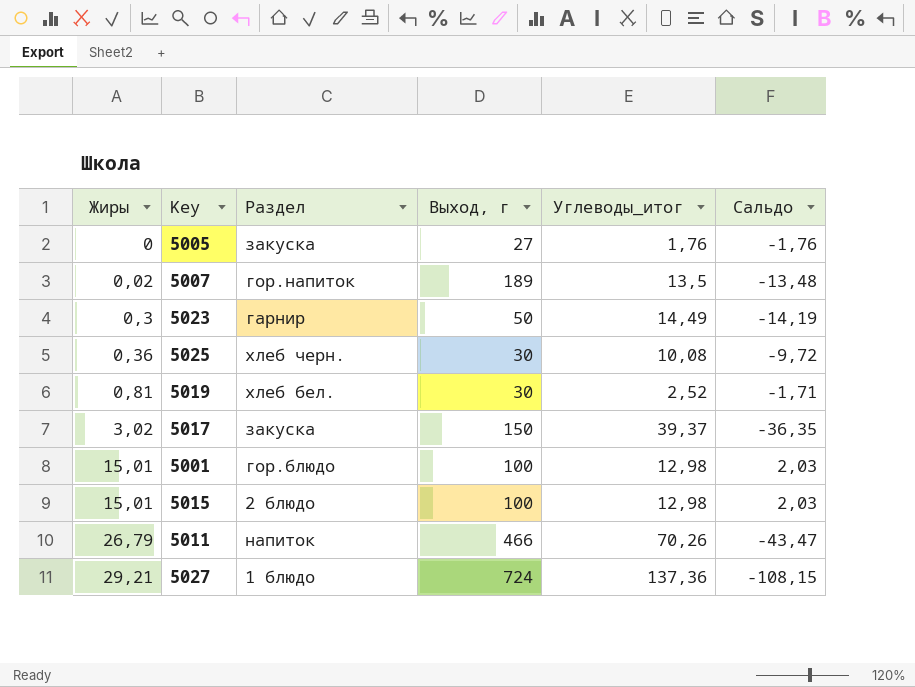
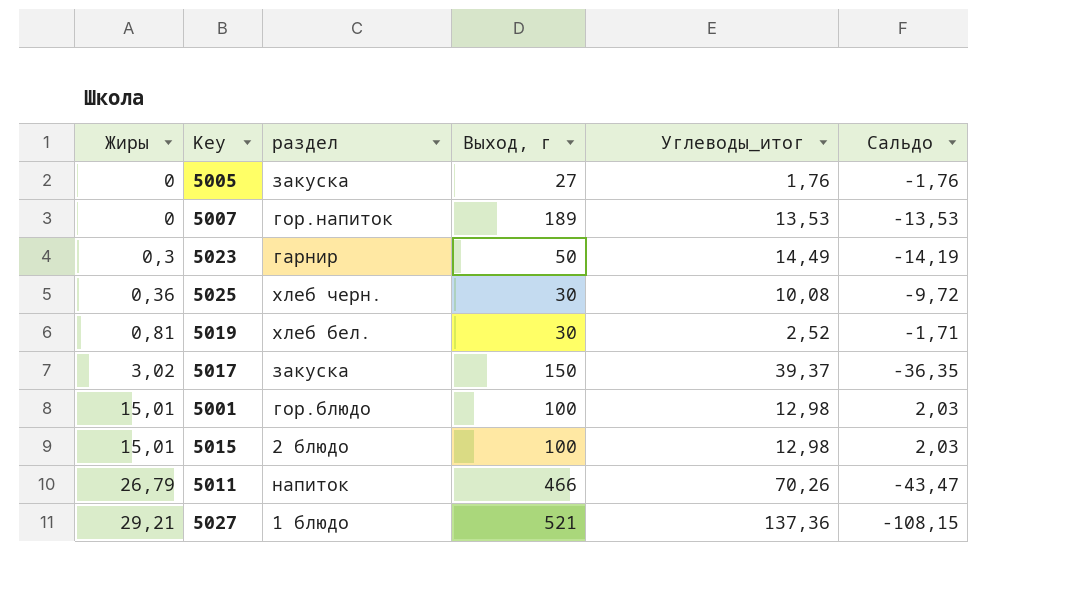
column name: Раздел -> раздел
5007 | Жиры: 0,02 -> 0
5007 | Углеводы_итог: 13,5 -> 13,53
5007 | Сальдо: -13,48 -> -13,53
5027 | Выход, г: 724 -> 521

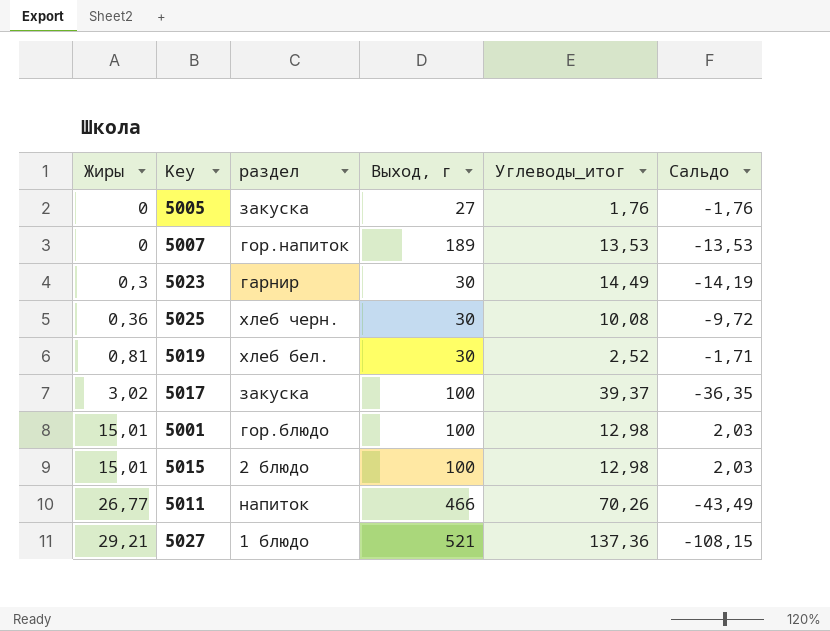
5023 | Выход, г: 50 -> 30
5017 | Выход, г: 150 -> 100
5011 | Жиры: 26,79 -> 26,77
5011 | Сальдо: -43,47 -> -43,49

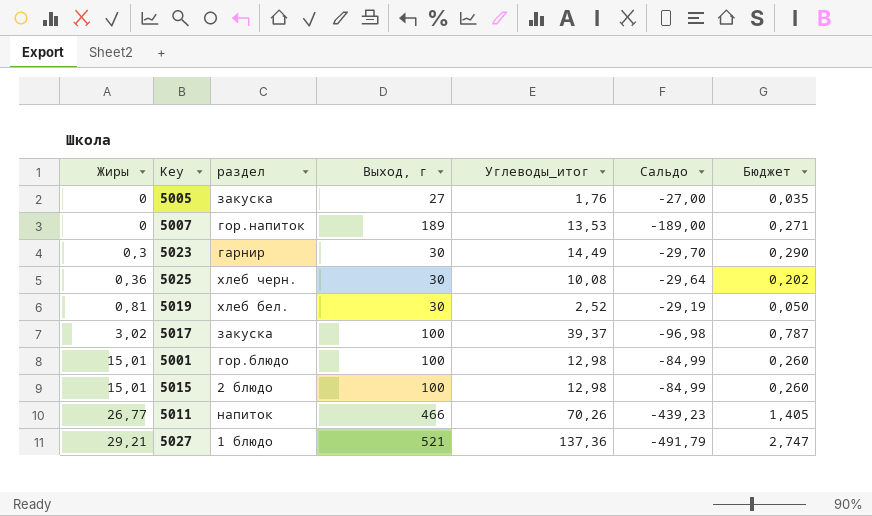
column Сальдо | formula: [Жиры] - [Углеводы_итог] -> [Жиры] - [Выход, г]
column Бюджет | formula: none -> [Углеводы_итог] * 0,02

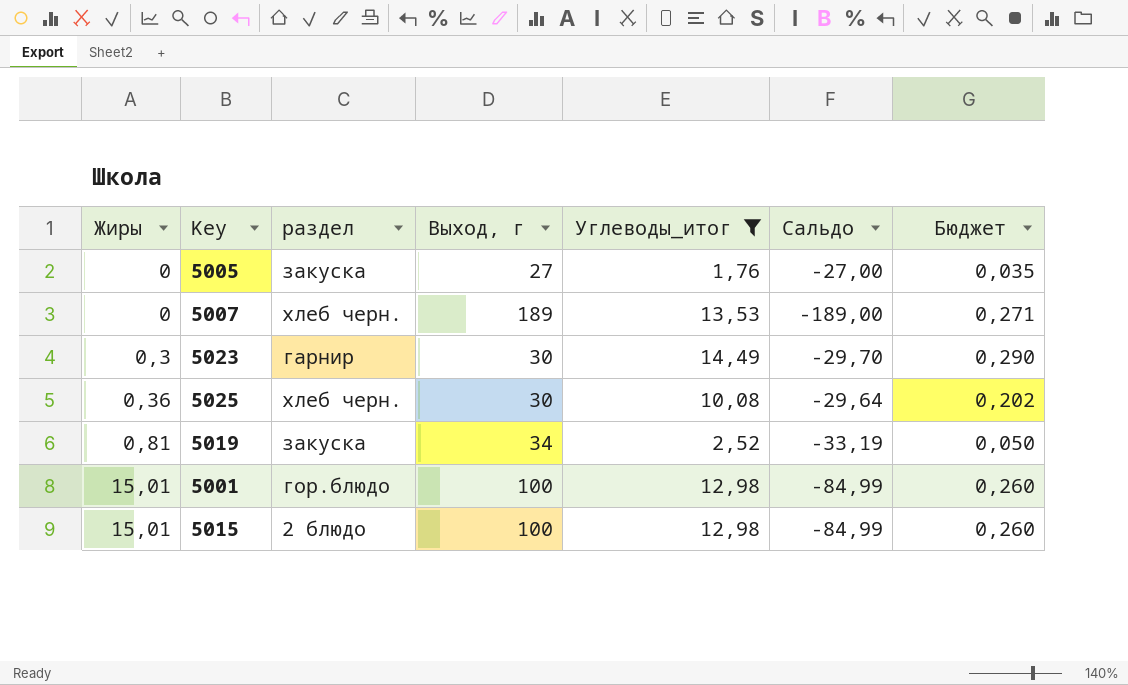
filter: none -> Углеводы_итог <= 14,49
5007 | раздел: гор.напиток -> хлеб черн.
5019 | раздел: хлеб бел. -> закуска
5019 | Выход, г: 30 -> 34
5019 | Сальдо: -29,19 -> -33,19

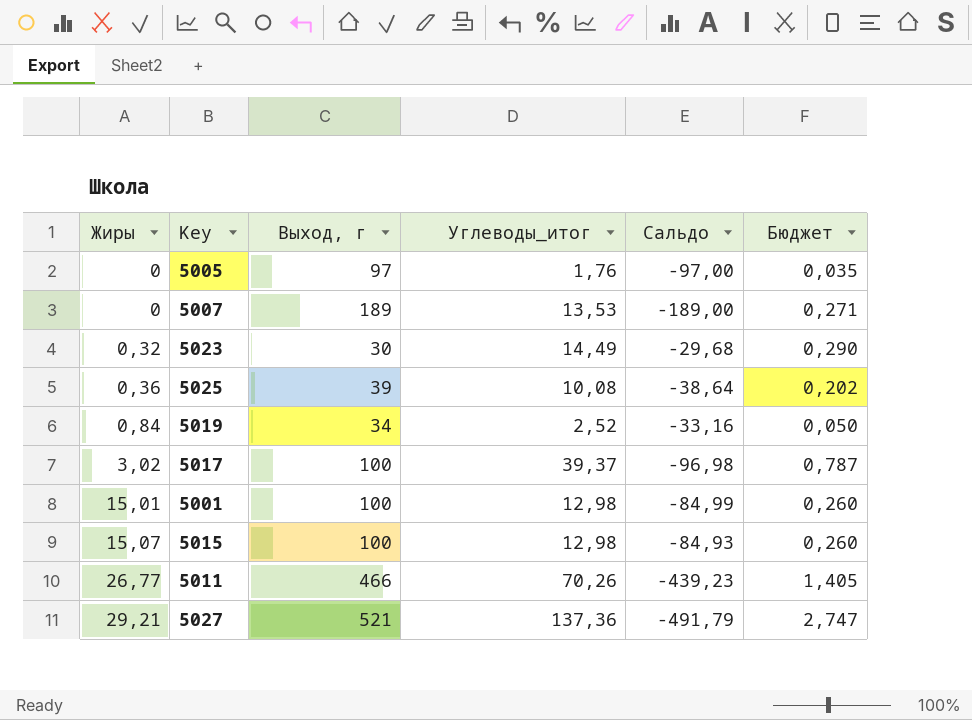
filter: Углеводы_итог <= 14,49 -> none
column раздел | position: 3 -> none
5005 | Выход, г: 27 -> 97
5005 | Сальдо: -27,00 -> -97,00
5023 | Жиры: 0,3 -> 0,32
5023 | Сальдо: -29,70 -> -29,68
5025 | Выход, г: 30 -> 39
5025 | Сальдо: -29,64 -> -38,64
5019 | Жиры: 0,81 -> 0,84
5019 | Сальдо: -33,19 -> -33,16
5015 | Жиры: 15,01 -> 15,07
5015 | Сальдо: -84,99 -> -84,93

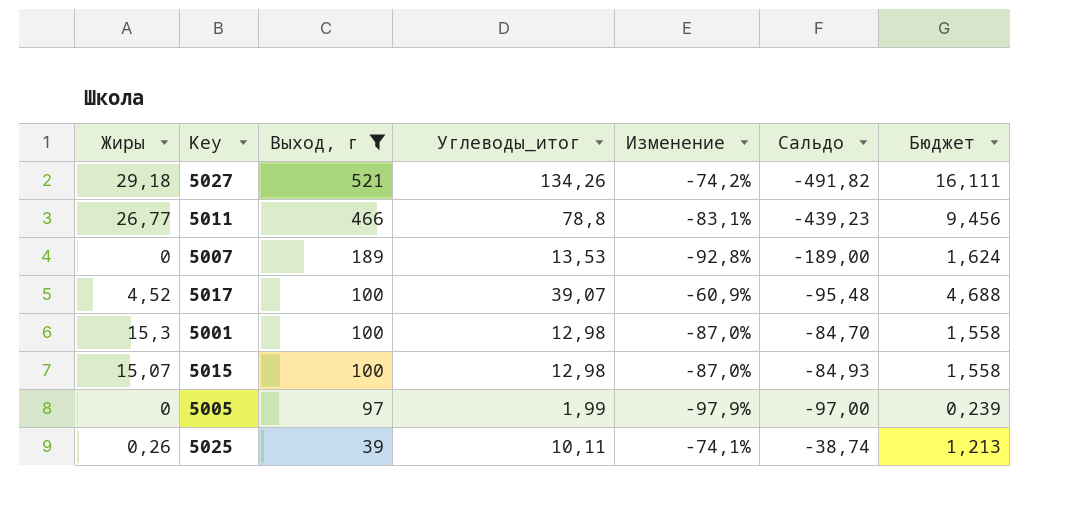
filter: none -> Выход, г >= 39
row order: Жиры ascending -> Выход, г descending
column Изменение | formula: none -> ([Углеводы_итог] - [Выход, г]) / [Выход, г]
column Бюджет | formula: [Углеводы_итог] * 0,02 -> [Углеводы_итог] * 0,12
5027 | Жиры: 29,21 -> 29,18
5027 | Углеводы_итог: 137,36 -> 134,26
5027 | Сальдо: -491,79 -> -491,82
5011 | Углеводы_итог: 70,26 -> 78,8
5017 | Жиры: 3,02 -> 4,52
5017 | Углеводы_итог: 39,37 -> 39,07
5017 | Сальдо: -96,98 -> -95,48
5001 | Жиры: 15,01 -> 15,3
5001 | Сальдо: -84,99 -> -84,70
5005 | Углеводы_итог: 1,76 -> 1,99
5025 | Жиры: 0,36 -> 0,26
5025 | Углеводы_итог: 10,08 -> 10,11
5025 | Сальдо: -38,64 -> -38,74

